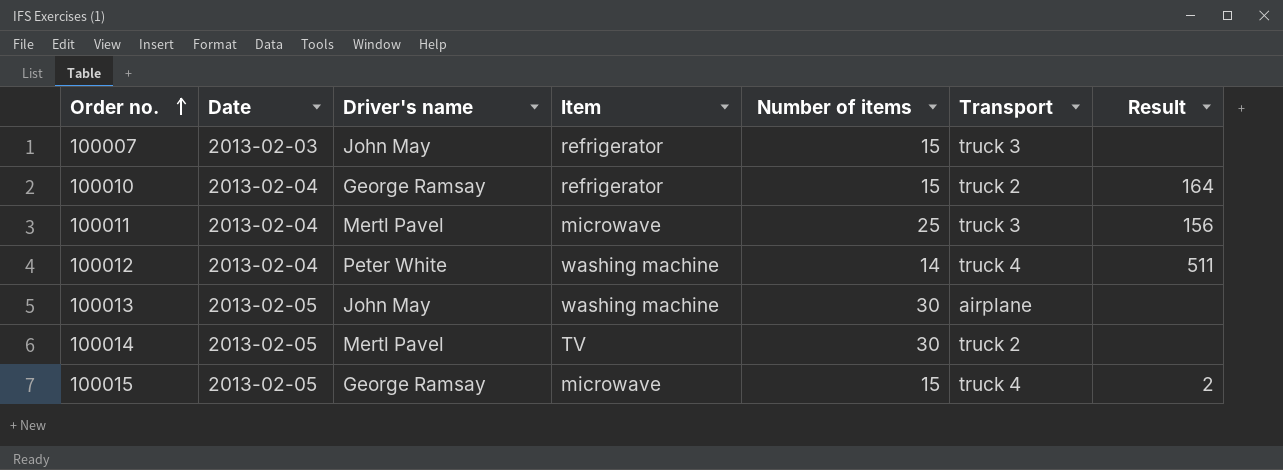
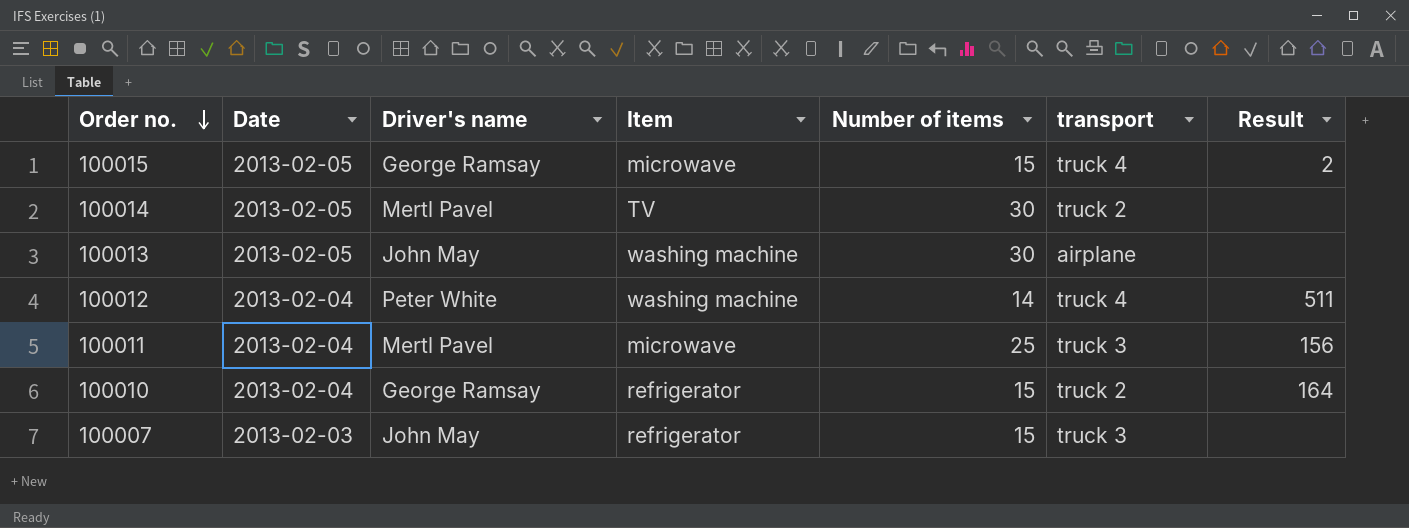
row order: Order no. ascending -> Order no. descending
column name: Transport -> transport

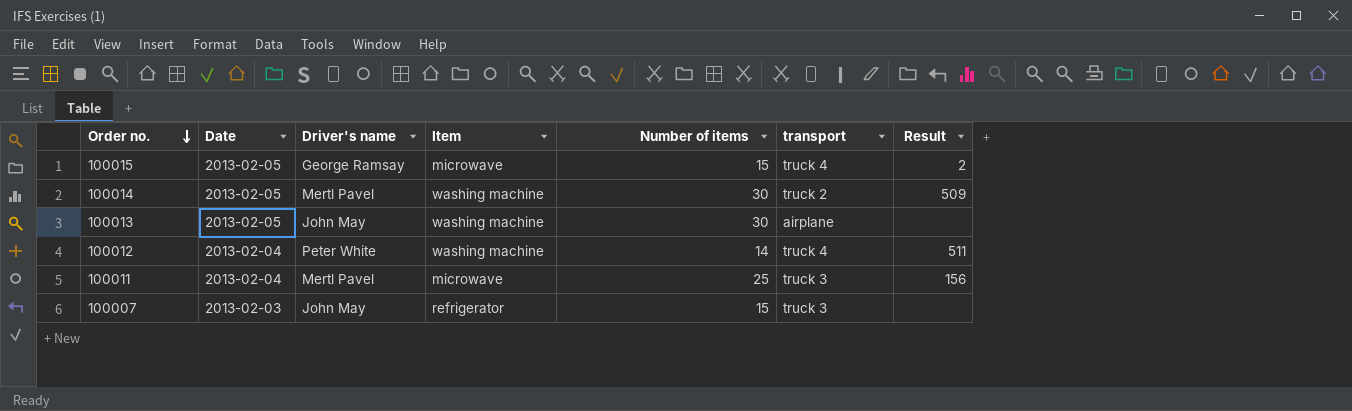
row 100010: 2013-02-04 | George Ramsay | refrigerator | 15 | truck 2 | 164 -> none
100014 | Item: TV -> washing machine
100014 | Result: none -> 509

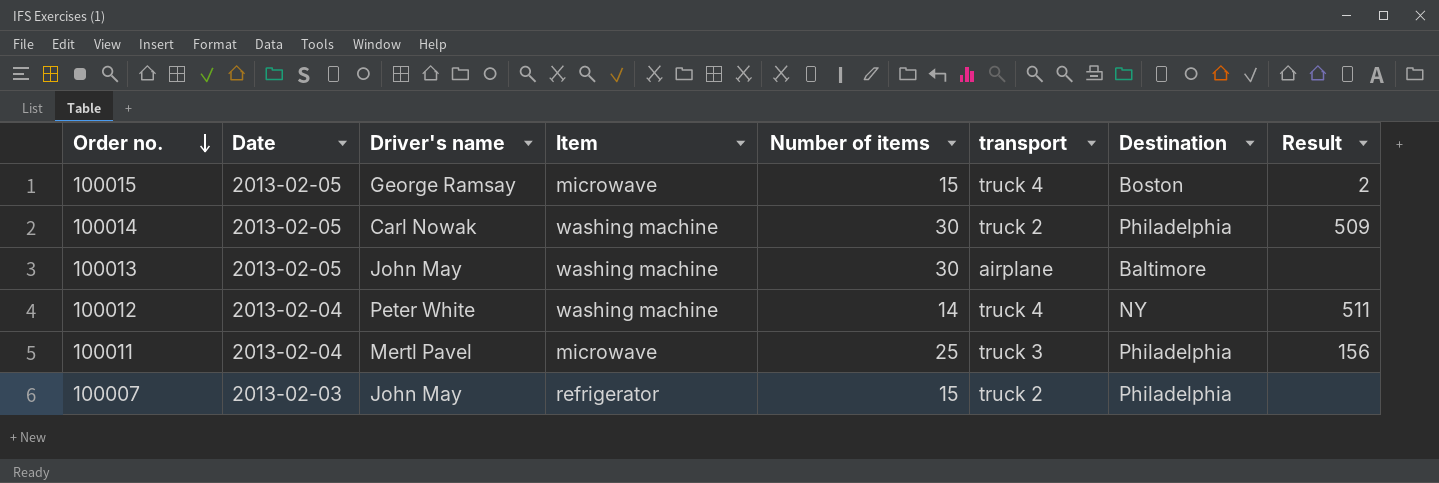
column Destination | position: none -> 7
100014 | Driver's name: Mertl Pavel -> Carl Nowak
100007 | transport: truck 3 -> truck 2

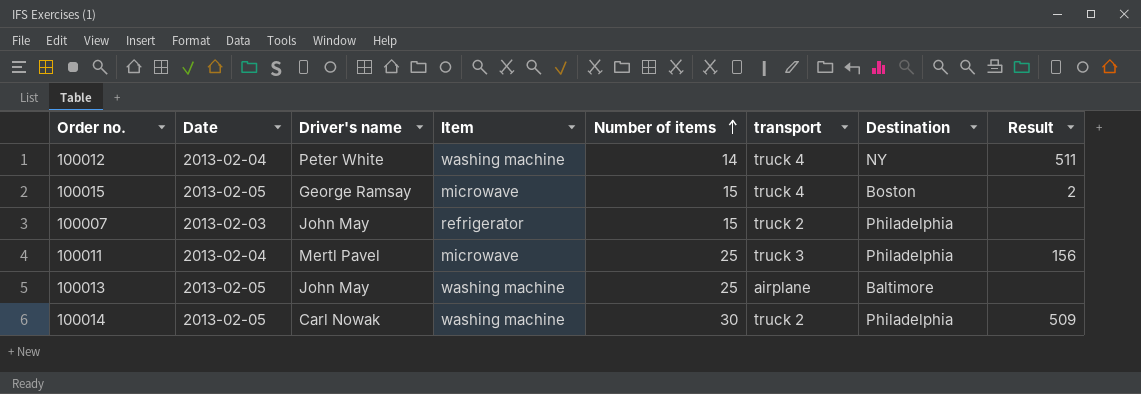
row order: Order no. descending -> Number of items ascending
100013 | Number of items: 30 -> 25

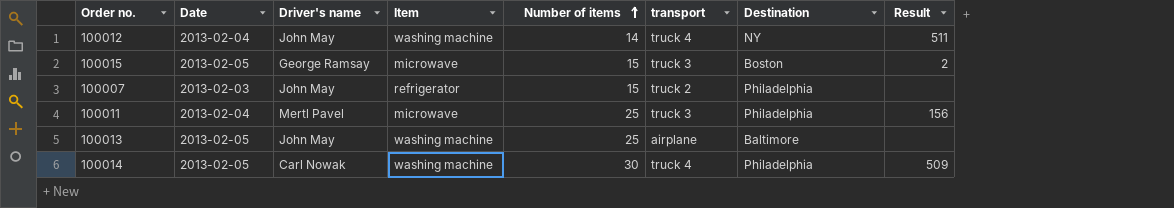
100012 | Driver's name: Peter White -> John May
100015 | transport: truck 4 -> truck 3
100014 | transport: truck 2 -> truck 4

